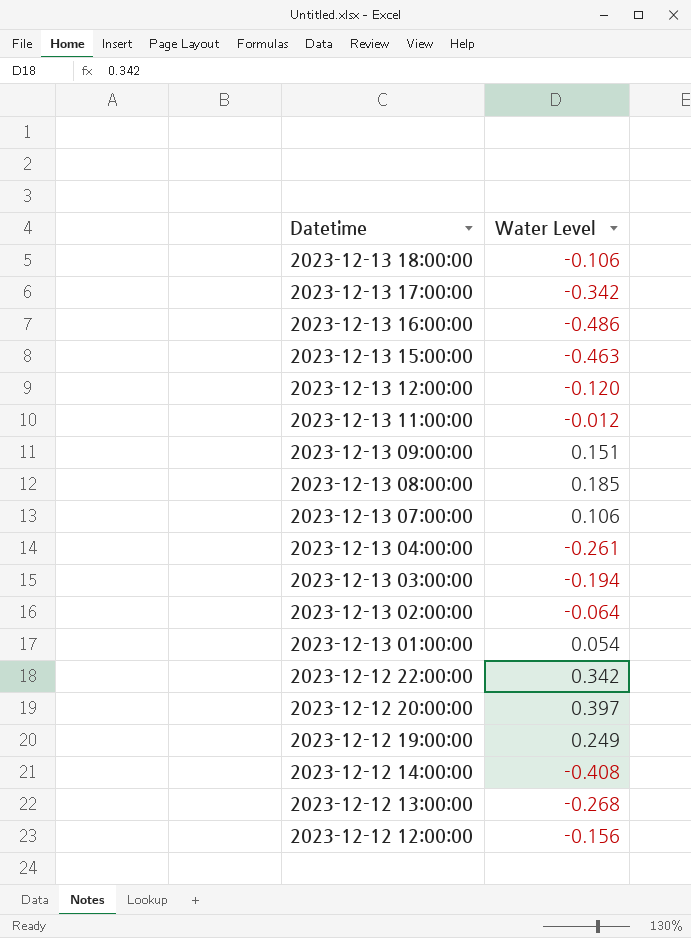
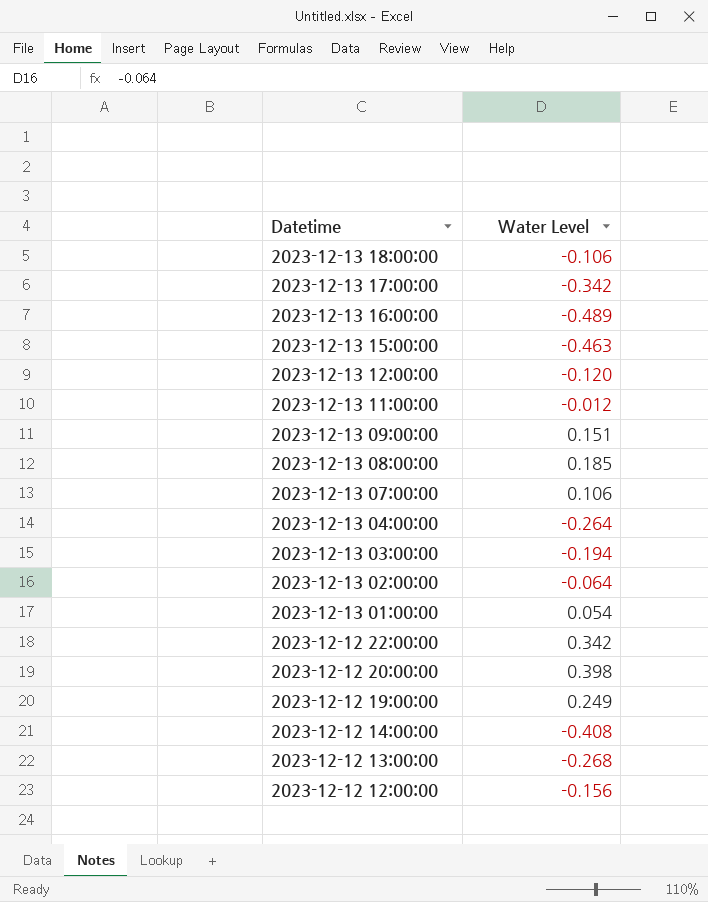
2023-12-13 16:00:00 | Water Level: -0.486 -> -0.489
2023-12-13 04:00:00 | Water Level: -0.261 -> -0.264
2023-12-12 20:00:00 | Water Level: 0.397 -> 0.398

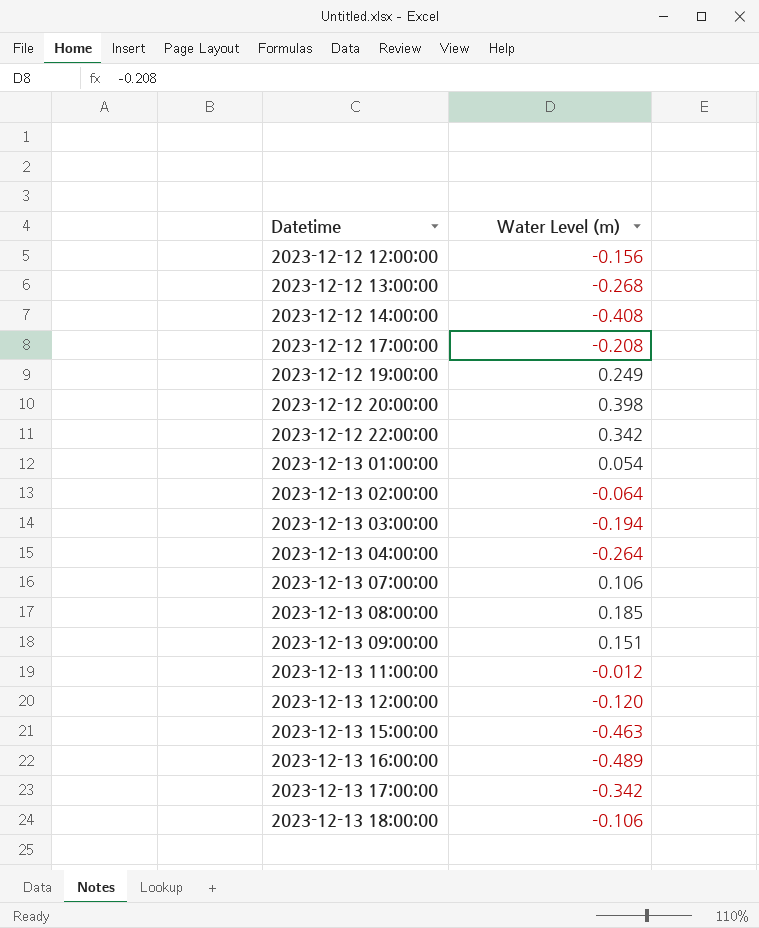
row order: Datetime descending -> Datetime ascending
column name: Water Level -> Water Level (m)
row 2023-12-12 17:00:00: none -> -0.208

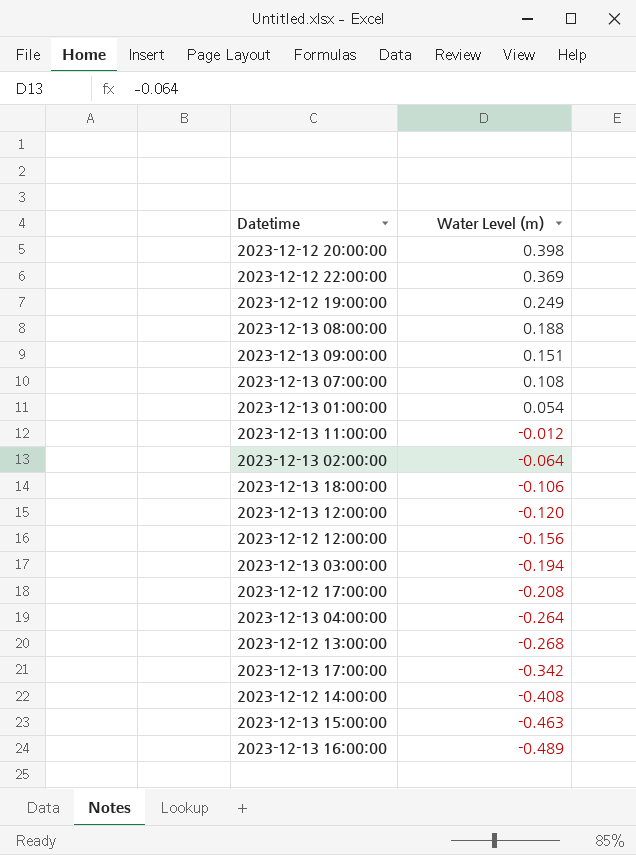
row order: Datetime ascending -> Water Level (m) descending
2023-12-12 22:00:00 | Water Level (m): 0.342 -> 0.369
2023-12-13 08:00:00 | Water Level (m): 0.185 -> 0.188
2023-12-13 07:00:00 | Water Level (m): 0.106 -> 0.108

